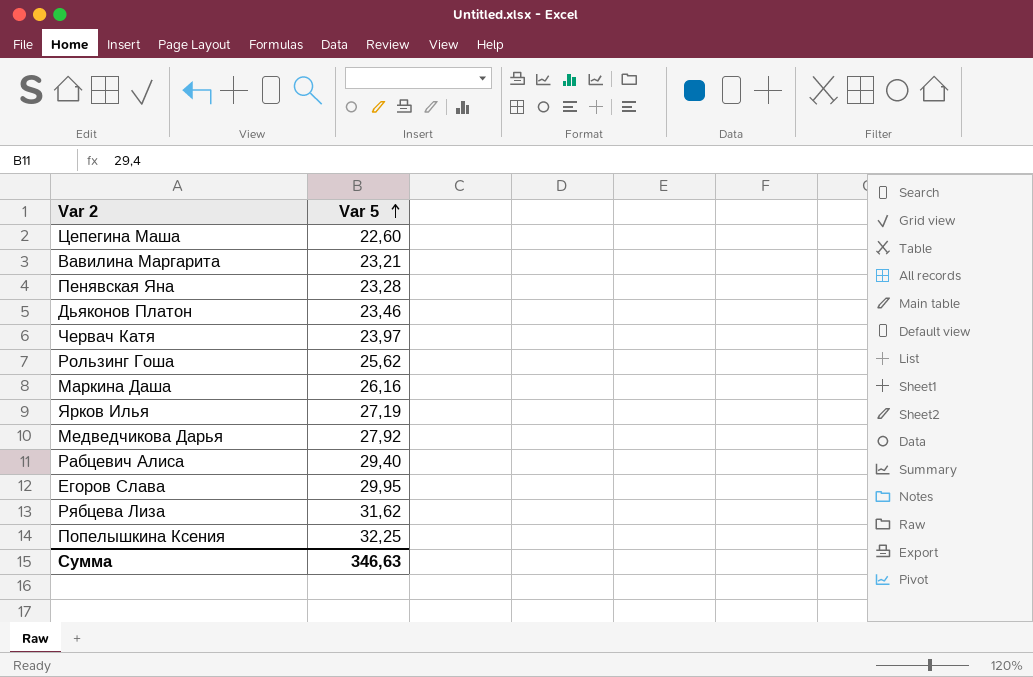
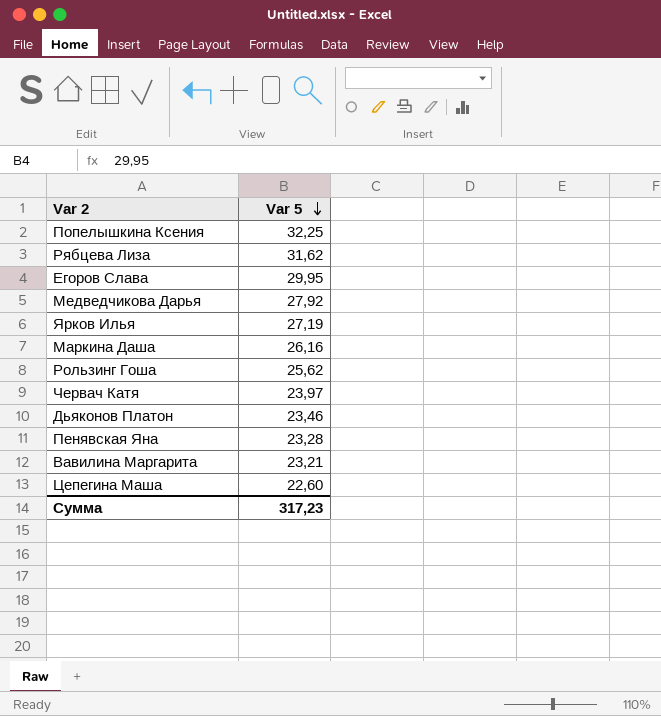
row order: Var 5 ascending -> Var 5 descending
row Рабцевич Алиса: 29,40 -> none
Сумма | Var 5: 346,63 -> 317,23

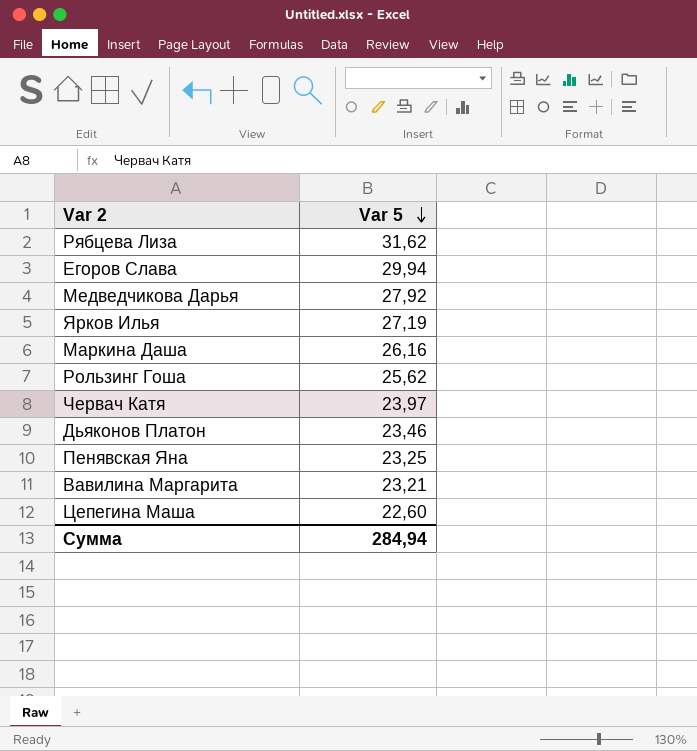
row Попелышкина Ксения: 32,25 -> none
Егоров Слава | Var 5: 29,95 -> 29,94
Пенявская Яна | Var 5: 23,28 -> 23,25
Сумма | Var 5: 317,23 -> 284,94

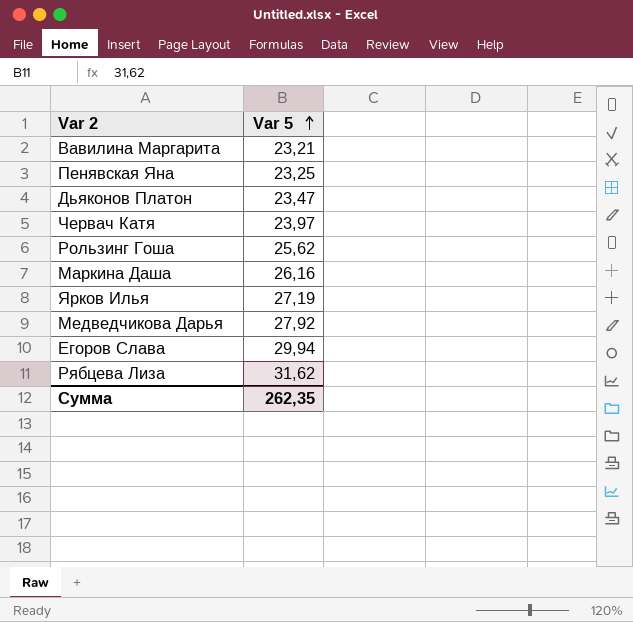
row order: Var 5 descending -> Var 5 ascending
row Цепегина Маша: 22,60 -> none
Дьяконов Платон | Var 5: 23,46 -> 23,47
Сумма | Var 5: 284,94 -> 262,35

